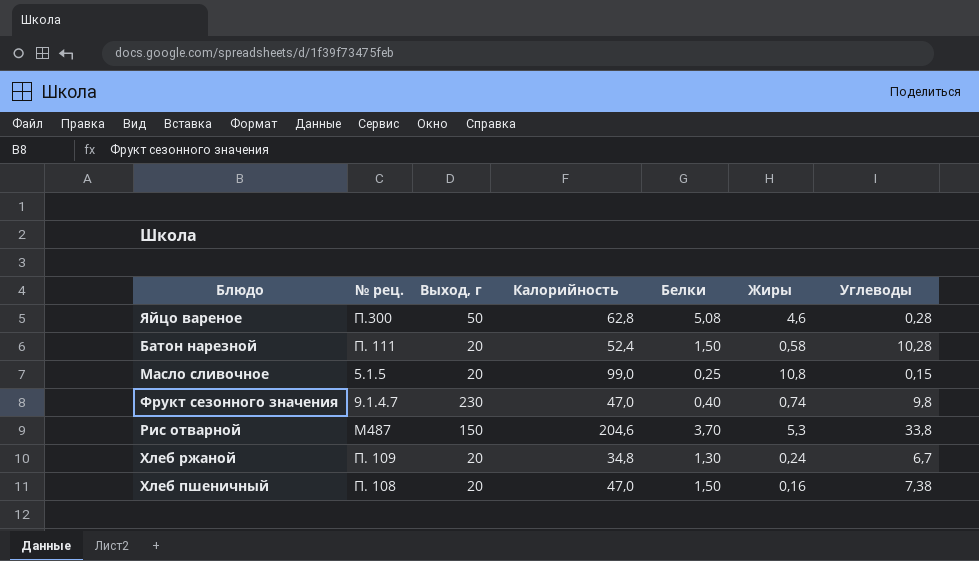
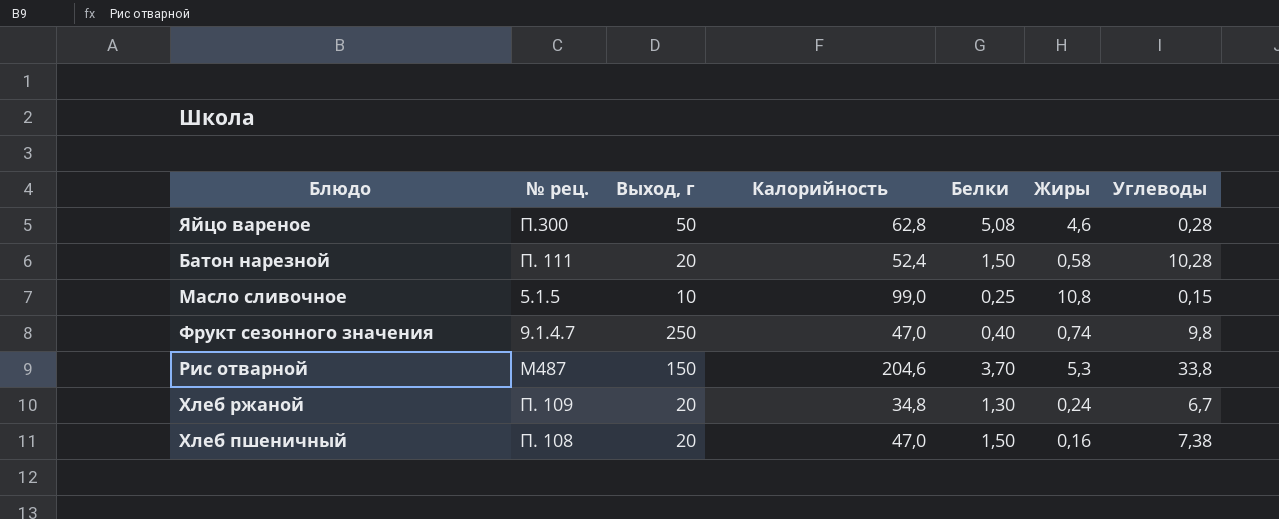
Масло сливочное | Выход, г: 20 -> 10
Фрукт сезонного значения | Выход, г: 230 -> 250

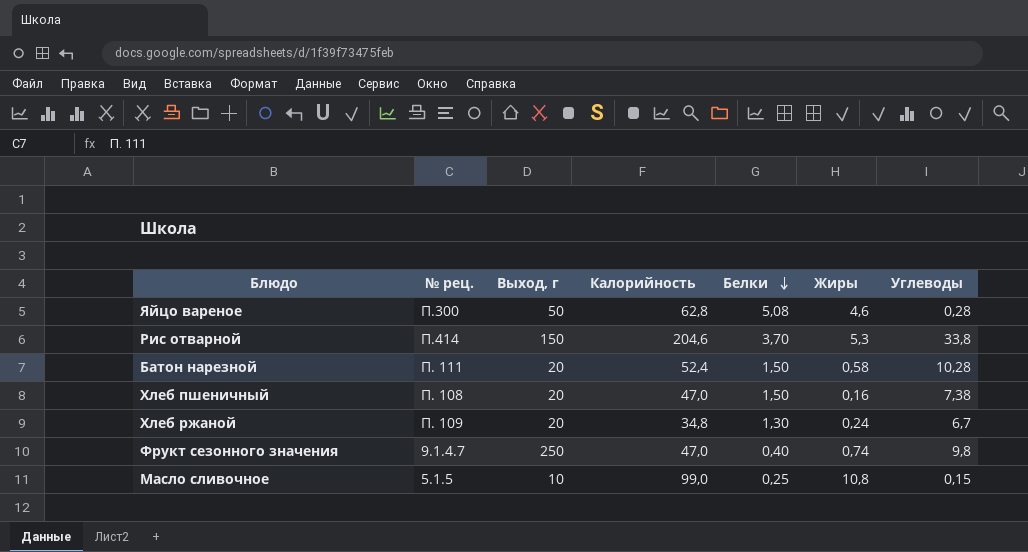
row order: none -> Белки descending
Рис отварной | № рец.: М487 -> П.414

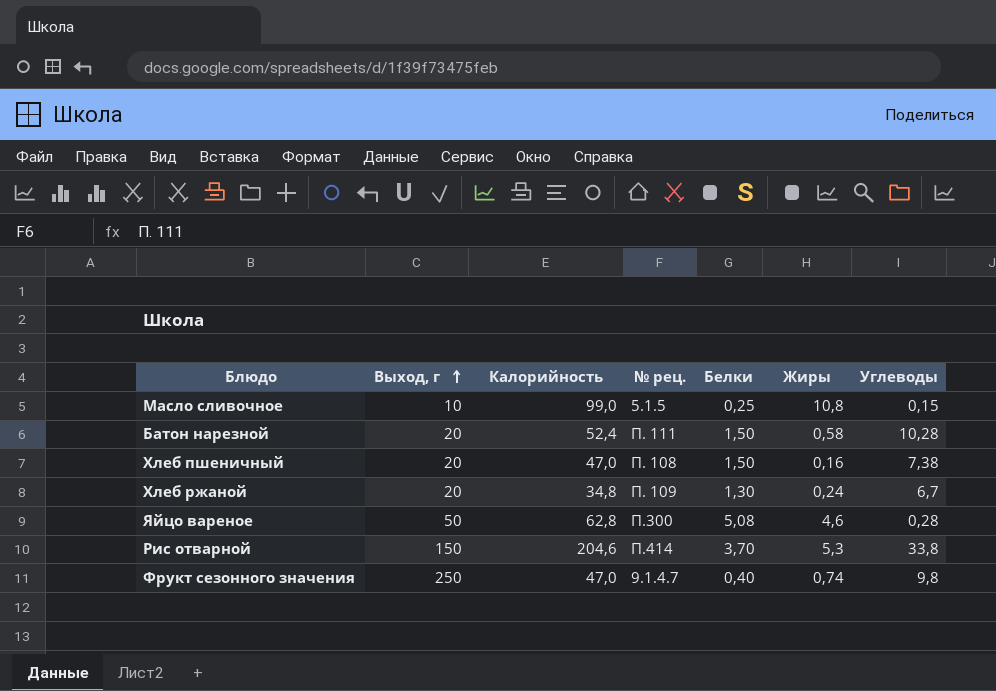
row order: Белки descending -> Выход, г ascending
column № рец. | position: 2 -> 4

